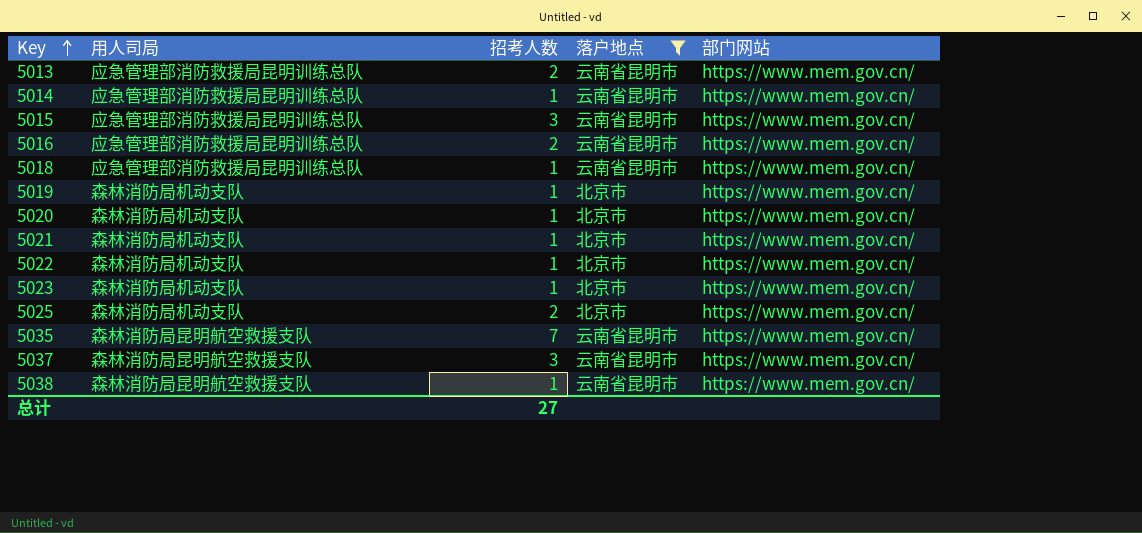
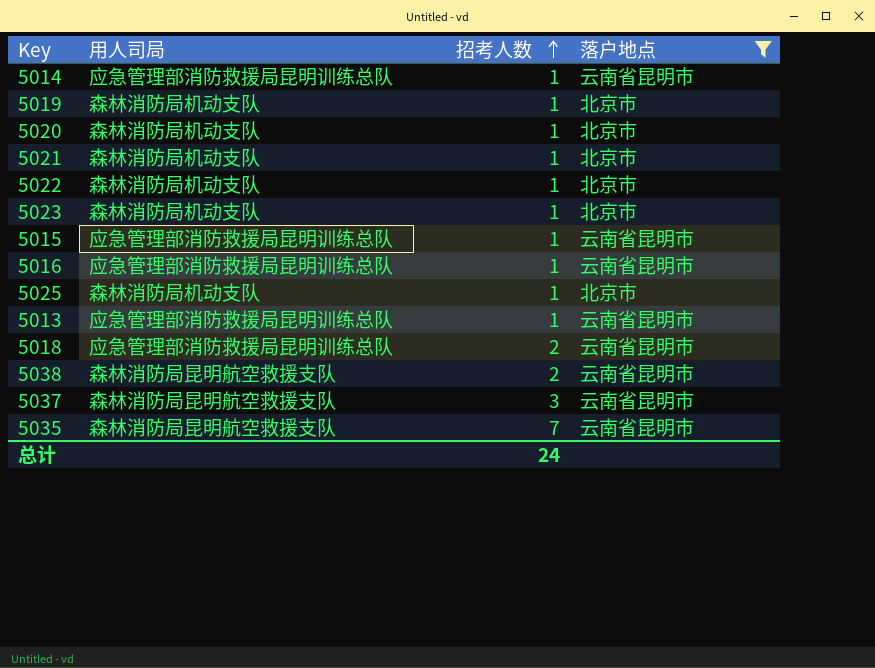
row order: Key ascending -> 招考人数 ascending
column 部门网站 | position: 5 -> none
5015 | 招考人数: 3 -> 1
5016 | 招考人数: 2 -> 1
5025 | 招考人数: 2 -> 1
5013 | 招考人数: 2 -> 1
5018 | 招考人数: 1 -> 2
5038 | 招考人数: 1 -> 2
总计 | 招考人数: 27 -> 24

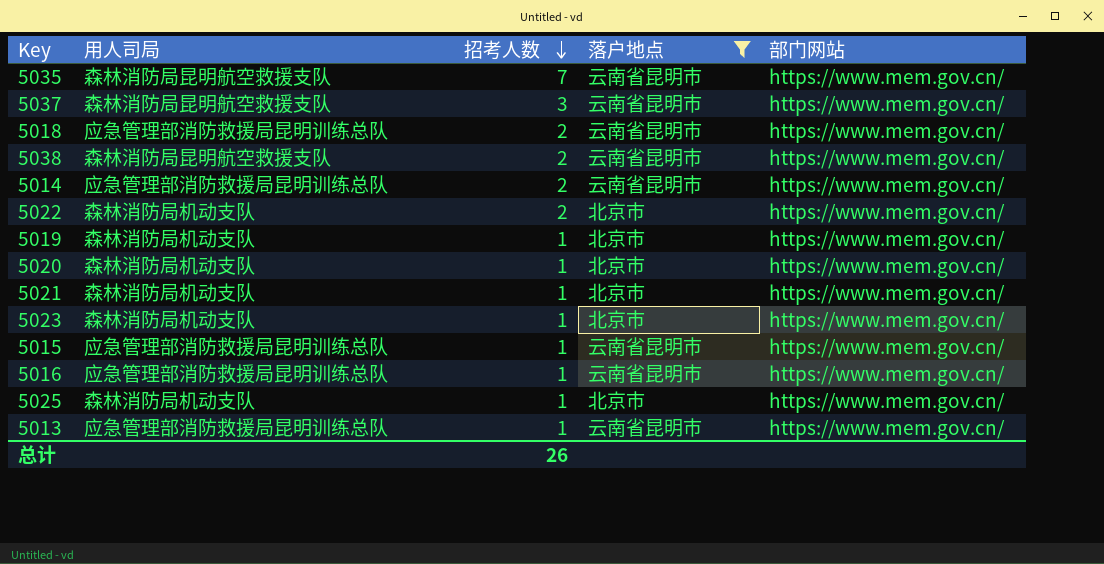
row order: 招考人数 ascending -> 招考人数 descending
column 部门网站 | position: none -> 5
5014 | 招考人数: 1 -> 2
5022 | 招考人数: 1 -> 2
总计 | 招考人数: 24 -> 26

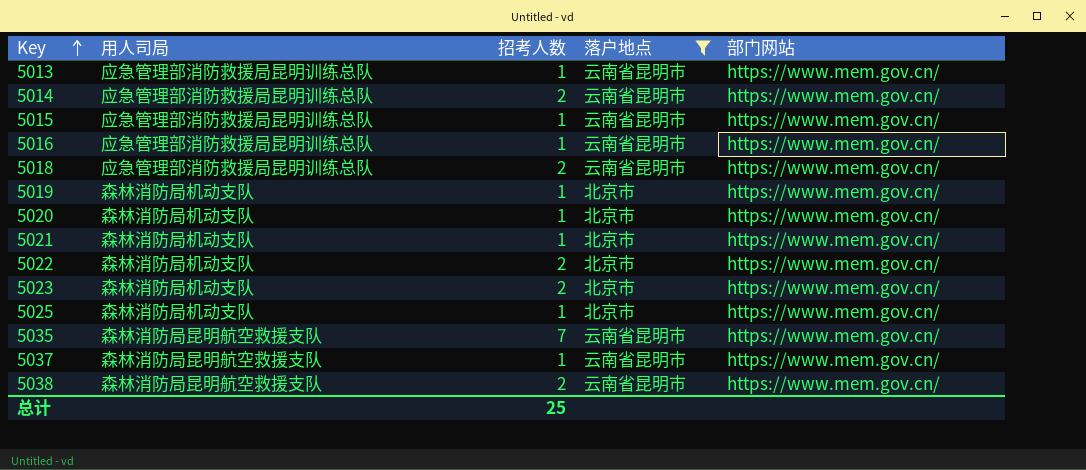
row order: 招考人数 descending -> Key ascending
5023 | 招考人数: 1 -> 2
5037 | 招考人数: 3 -> 1
总计 | 招考人数: 26 -> 25

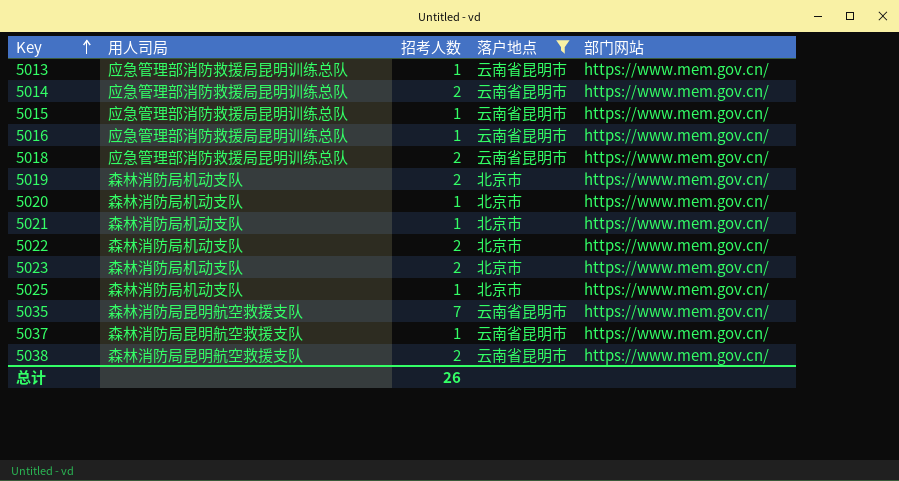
5019 | 招考人数: 1 -> 2
总计 | 招考人数: 25 -> 26

